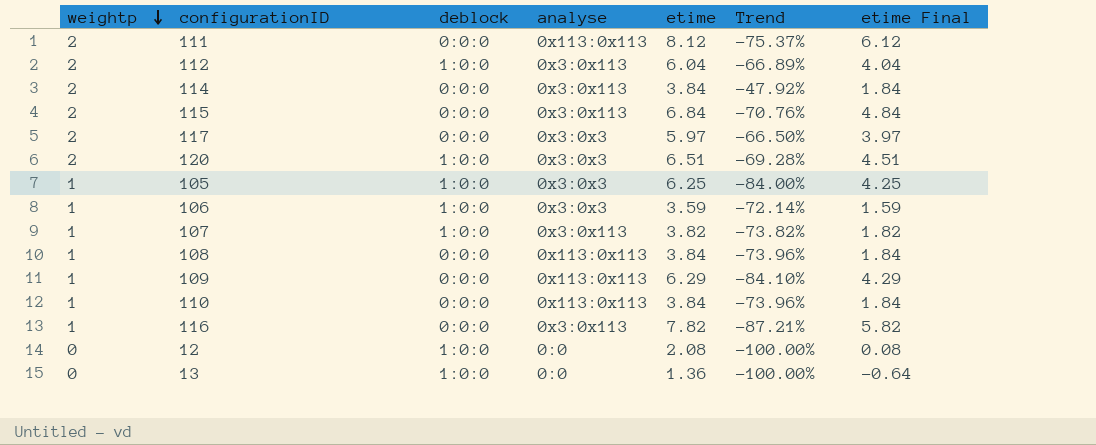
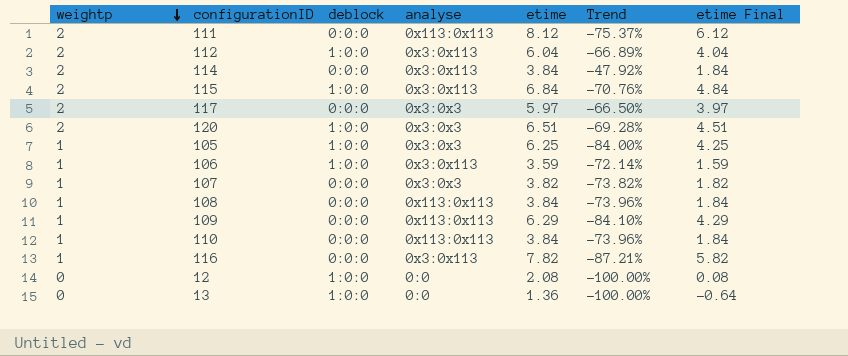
115 | deblock: 0:0:0 -> 1:0:0
106 | analyse: 0x3:0x3 -> 0x3:0x113
107 | deblock: 1:0:0 -> 0:0:0
107 | analyse: 0x3:0x113 -> 0x3:0x3

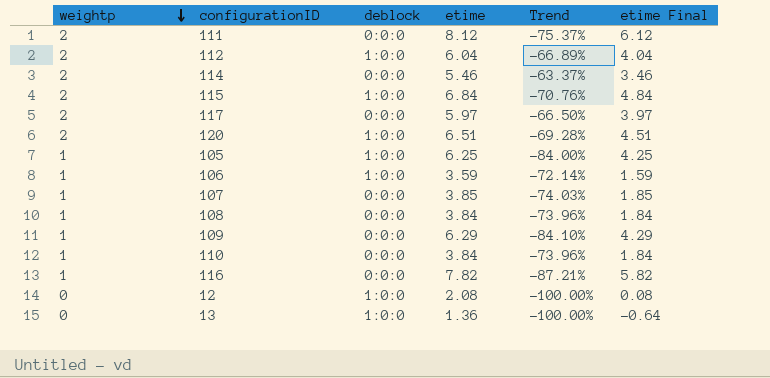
column analyse | position: 4 -> none
114 | etime: 3.84 -> 5.46
114 | Trend: -47.92% -> -63.37%
114 | etime Final: 1.84 -> 3.46
107 | etime: 3.82 -> 3.85
107 | Trend: -73.82% -> -74.03%
107 | etime Final: 1.82 -> 1.85

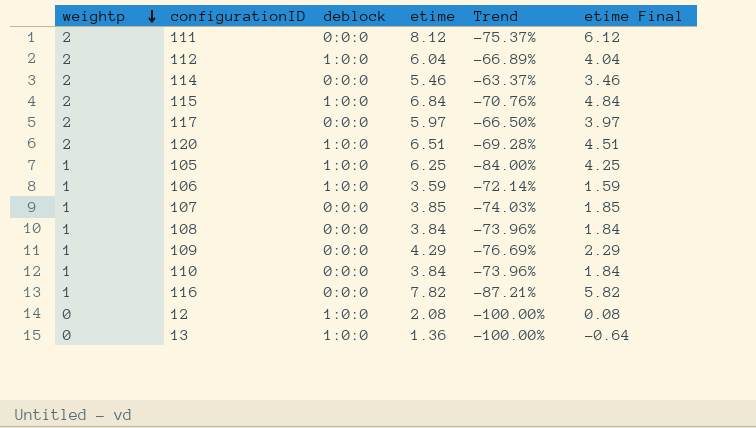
109 | etime: 6.29 -> 4.29
109 | Trend: -84.10% -> -76.69%
109 | etime Final: 4.29 -> 2.29

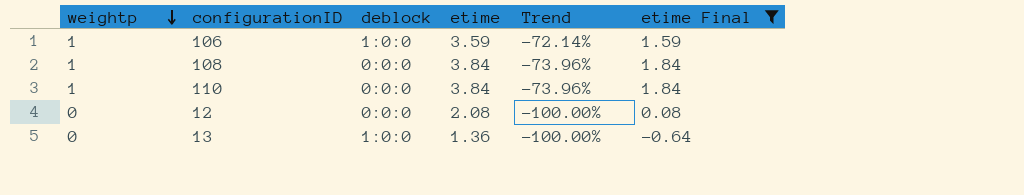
filter: none -> etime Final <= 1.84
12 | deblock: 1:0:0 -> 0:0:0

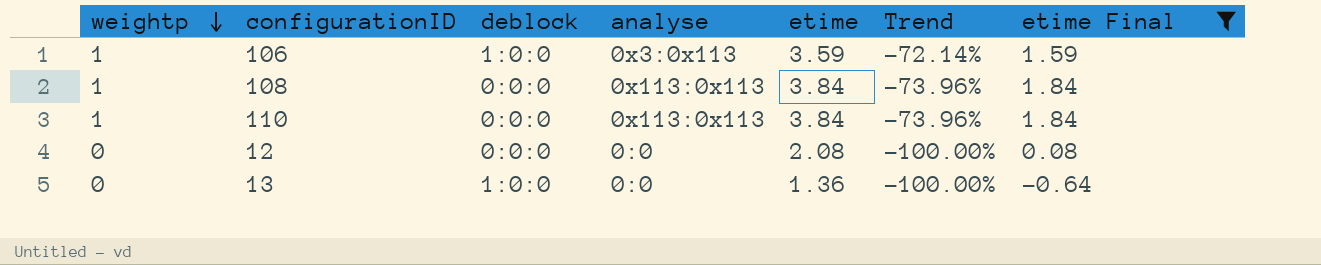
column analyse | position: none -> 4

